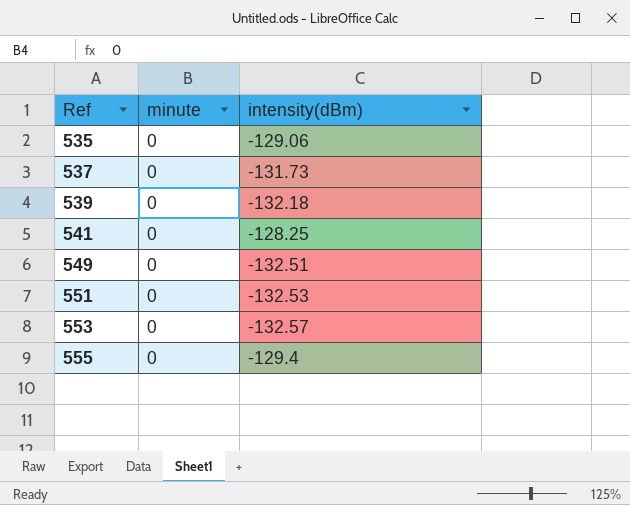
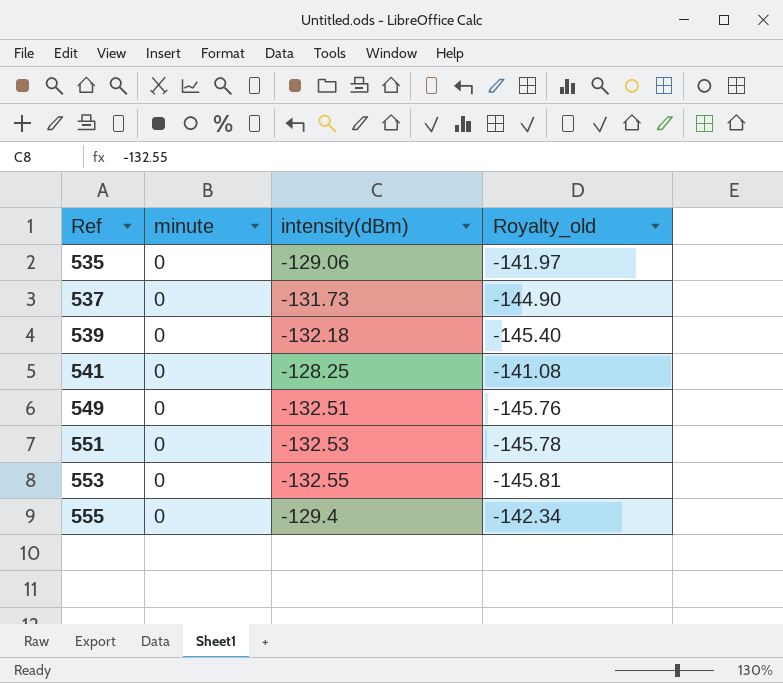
column Royalty_old | formula: none -> [intensity(dBm)] * 1.1
553 | intensity(dBm): -132.57 -> -132.55

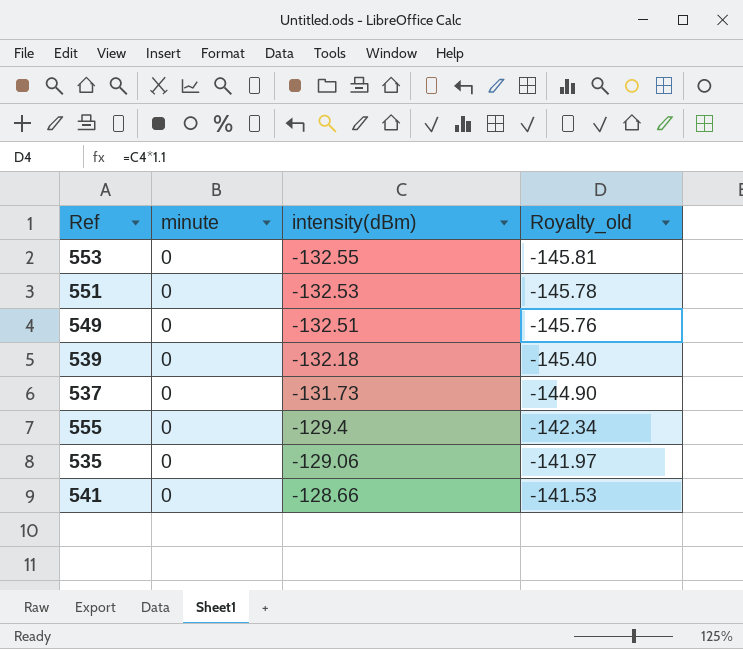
row order: Ref ascending -> intensity(dBm) ascending
541 | intensity(dBm): -128.25 -> -128.66
541 | Royalty_old: -141.08 -> -141.53

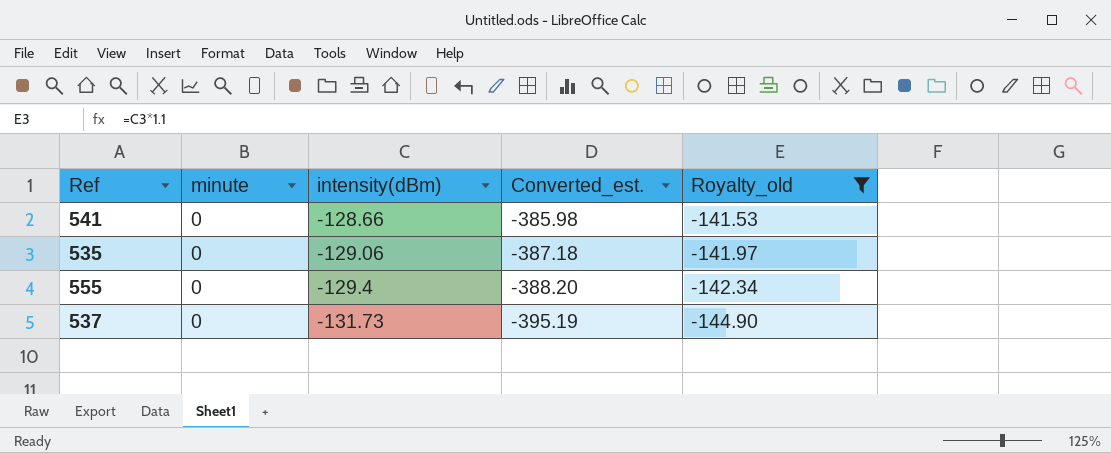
filter: none -> Royalty_old >= -144.90
row order: intensity(dBm) ascending -> intensity(dBm) descending
column Converted_est. | formula: none -> [intensity(dBm)] * 3

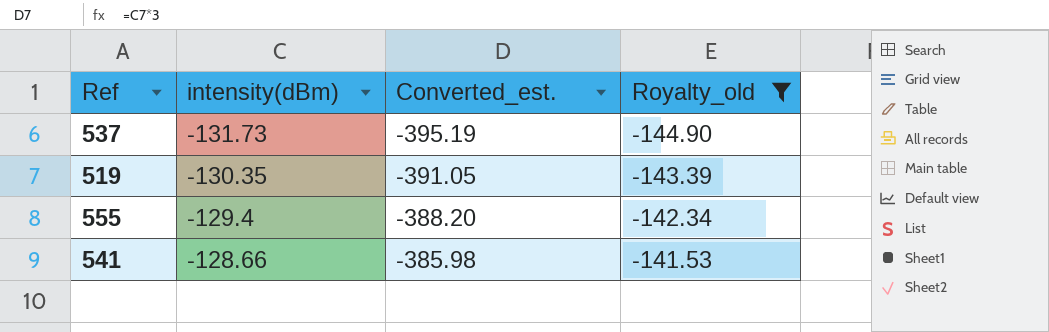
row order: intensity(dBm) descending -> intensity(dBm) ascending
column minute | position: 2 -> none
row 535: 0 | -129.06 | -387.18 | -141.97 -> none
row 519: none -> -130.35 | -391.05 | -143.39

